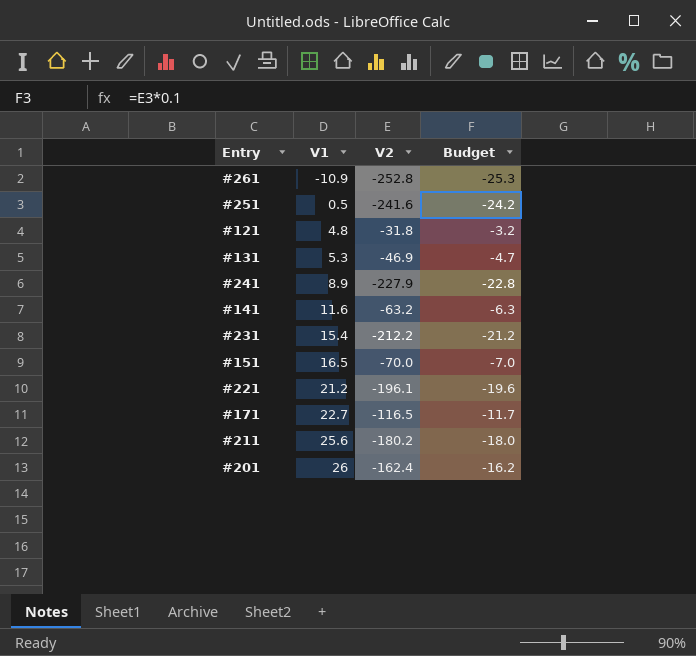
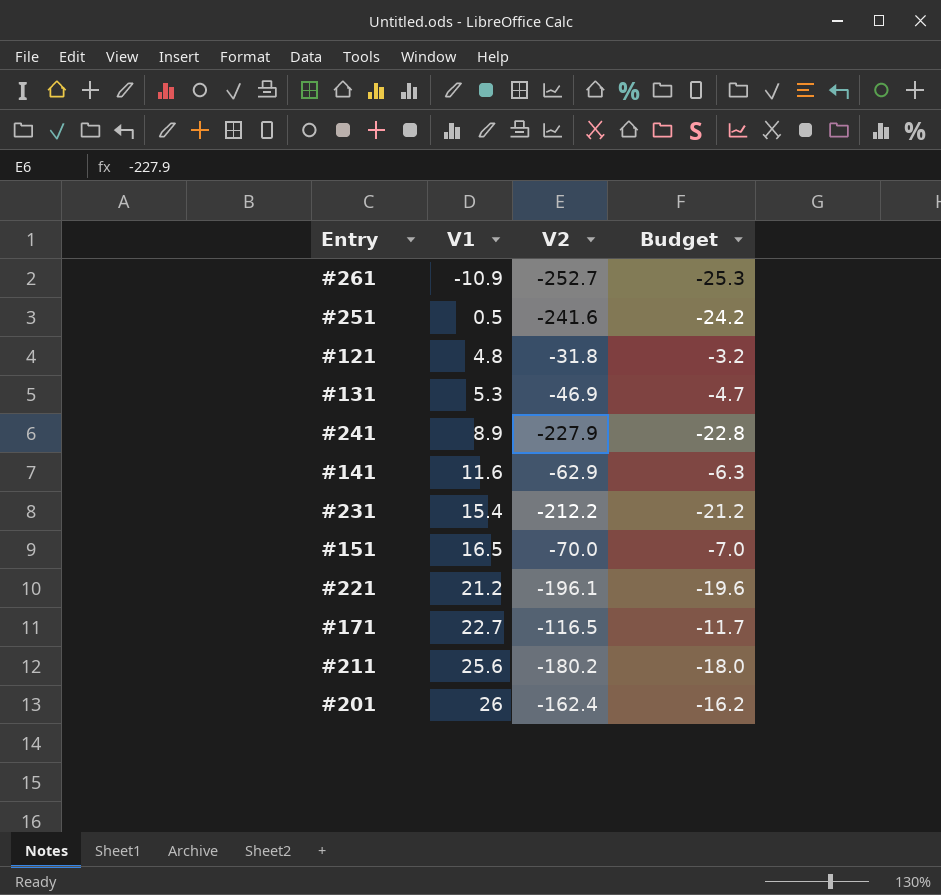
#261 | V2: -252.8 -> -252.7
#141 | V2: -63.2 -> -62.9

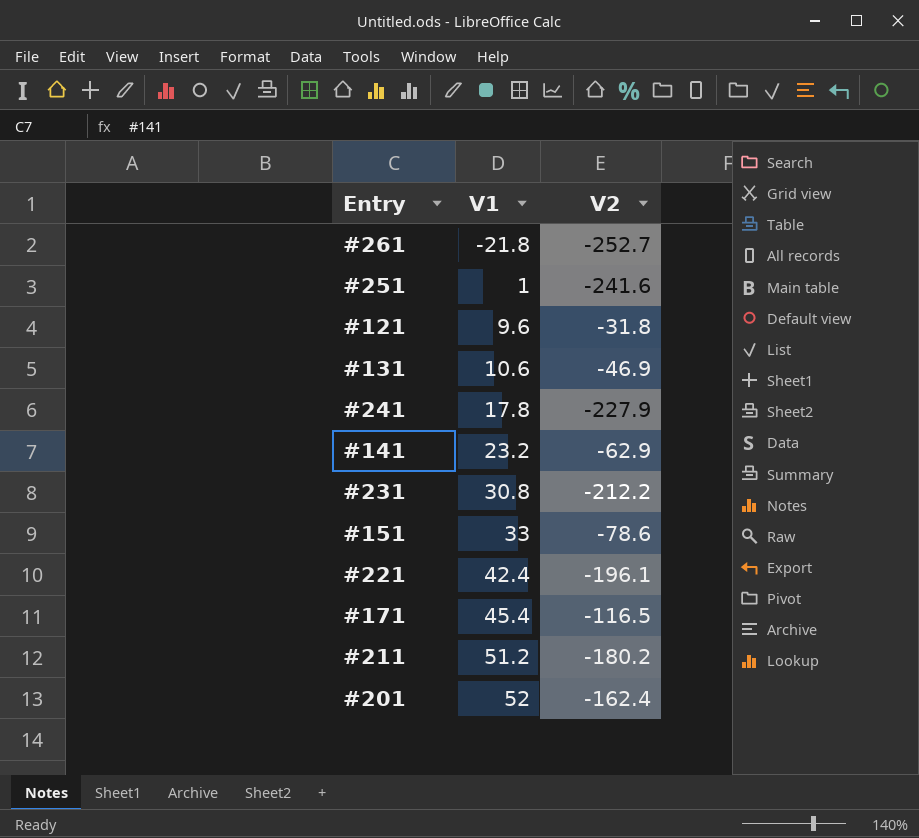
column Budget | formula: [V2] * 0.1 -> none
#261 | V1: -10.9 -> -21.8
#251 | V1: 0.5 -> 1
#121 | V1: 4.8 -> 9.6
#131 | V1: 5.3 -> 10.6
#241 | V1: 8.9 -> 17.8
#141 | V1: 11.6 -> 23.2
#231 | V1: 15.4 -> 30.8
#151 | V1: 16.5 -> 33
#151 | V2: -70.0 -> -78.6
#221 | V1: 21.2 -> 42.4
#171 | V1: 22.7 -> 45.4
#211 | V1: 25.6 -> 51.2
#201 | V1: 26 -> 52

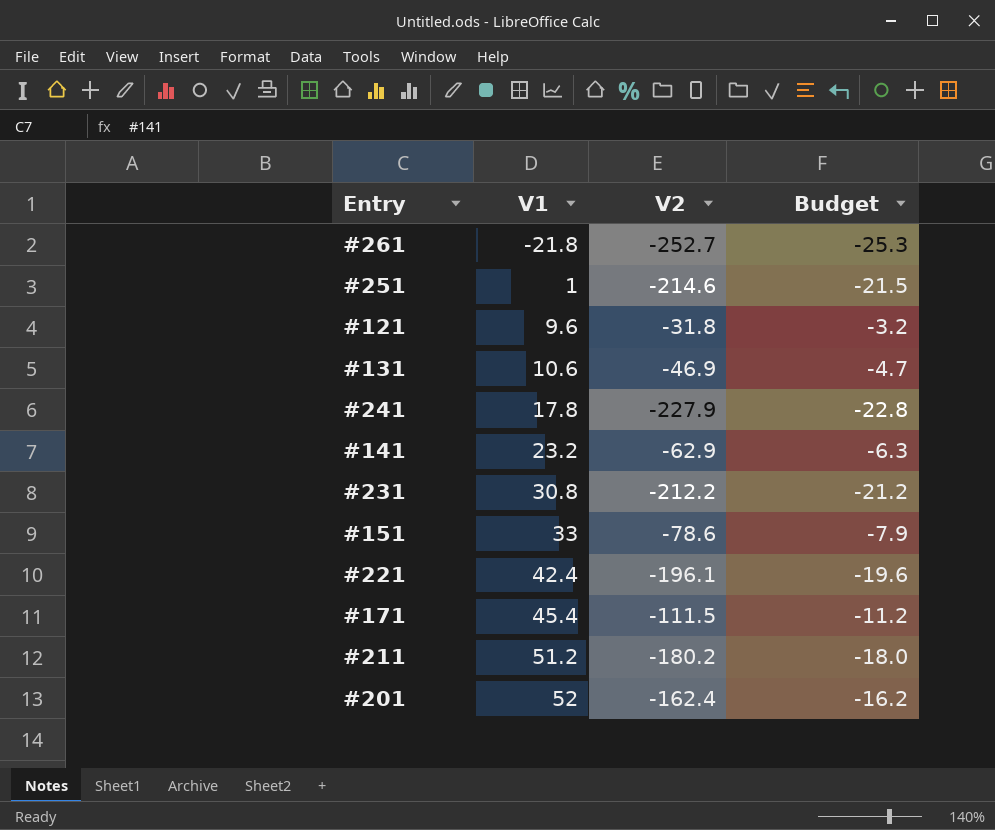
column Budget | formula: none -> [V2] * 0.1
#251 | V2: -241.6 -> -214.6
#171 | V2: -116.5 -> -111.5

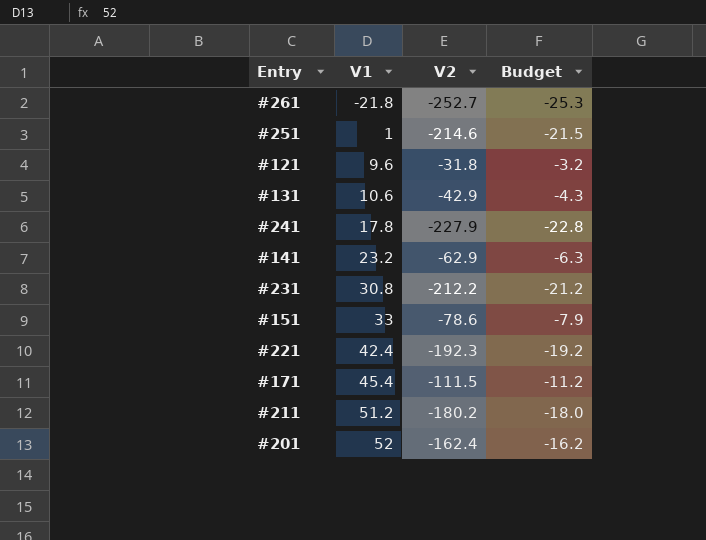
#131 | V2: -46.9 -> -42.9
#131 | Budget: -4.7 -> -4.3
#221 | V2: -196.1 -> -192.3
#221 | Budget: -19.6 -> -19.2

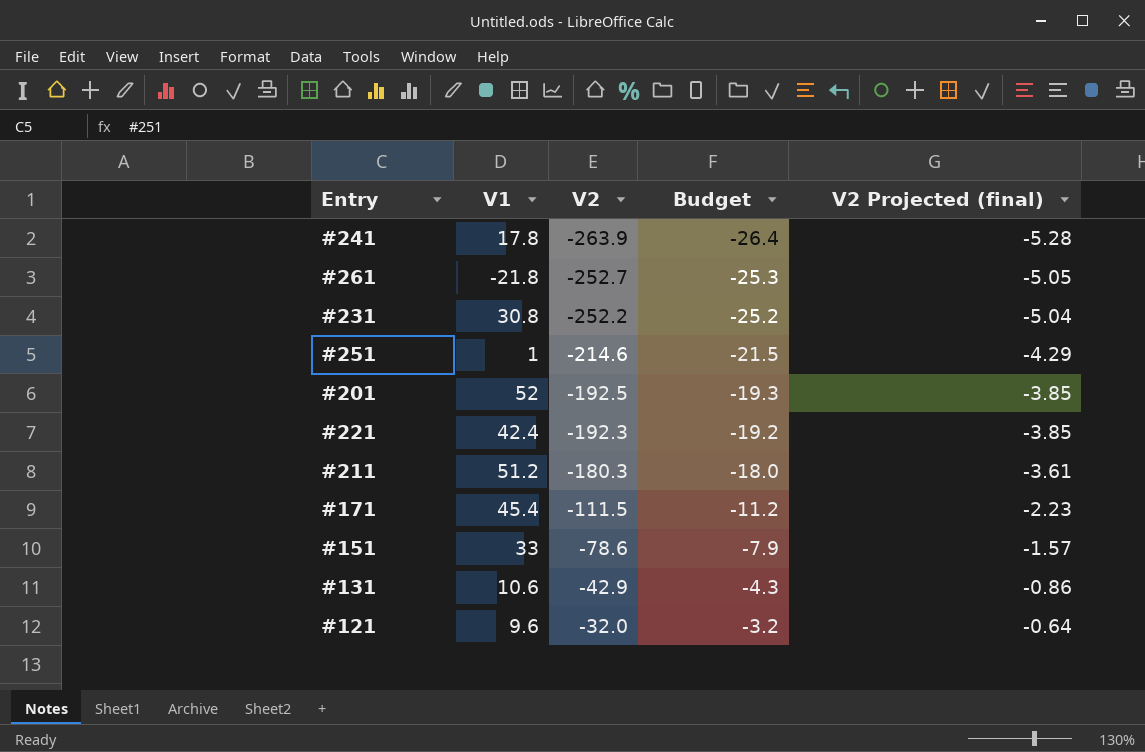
row order: V1 ascending -> V2 ascending
column V2 Projected (final) | formula: none -> [V2] * 0.02
row #141: 23.2 | -62.9 | -6.3 -> none
#241 | V2: -227.9 -> -263.9
#241 | Budget: -22.8 -> -26.4
#231 | V2: -212.2 -> -252.2
#231 | Budget: -21.2 -> -25.2
#201 | V2: -162.4 -> -192.5
#201 | Budget: -16.2 -> -19.3
#211 | V2: -180.2 -> -180.3
#121 | V2: -31.8 -> -32.0

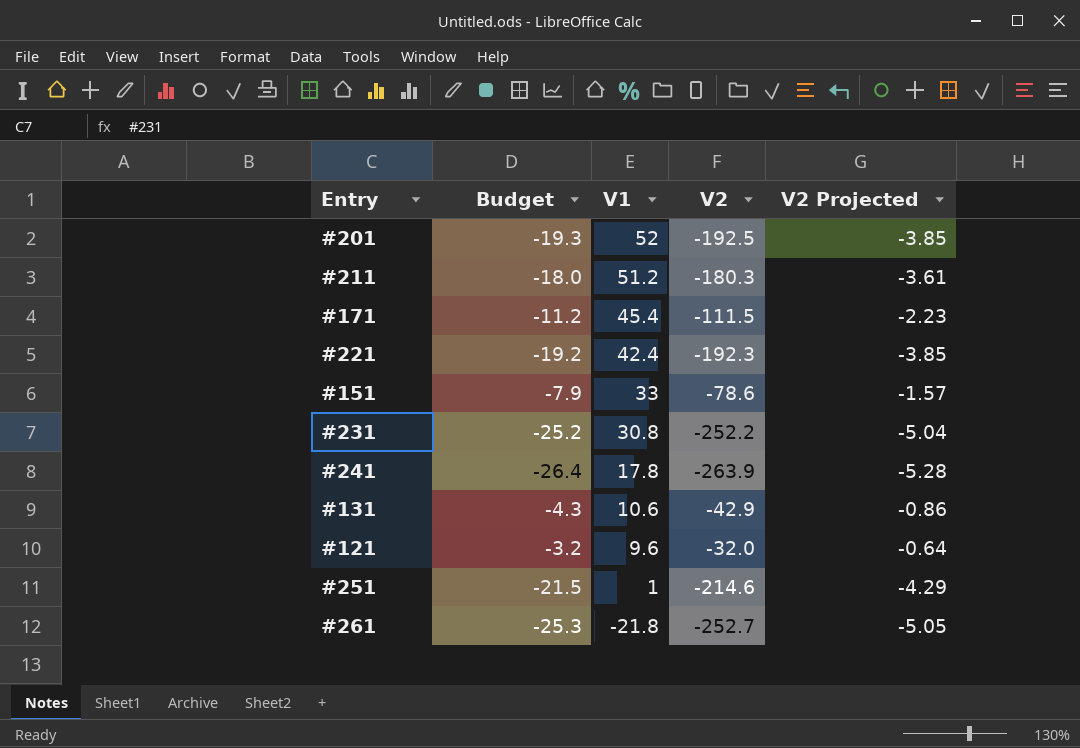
row order: V2 ascending -> V1 descending
column Budget | position: 4 -> 2
column name: V2 Projected (final) -> V2 Projected

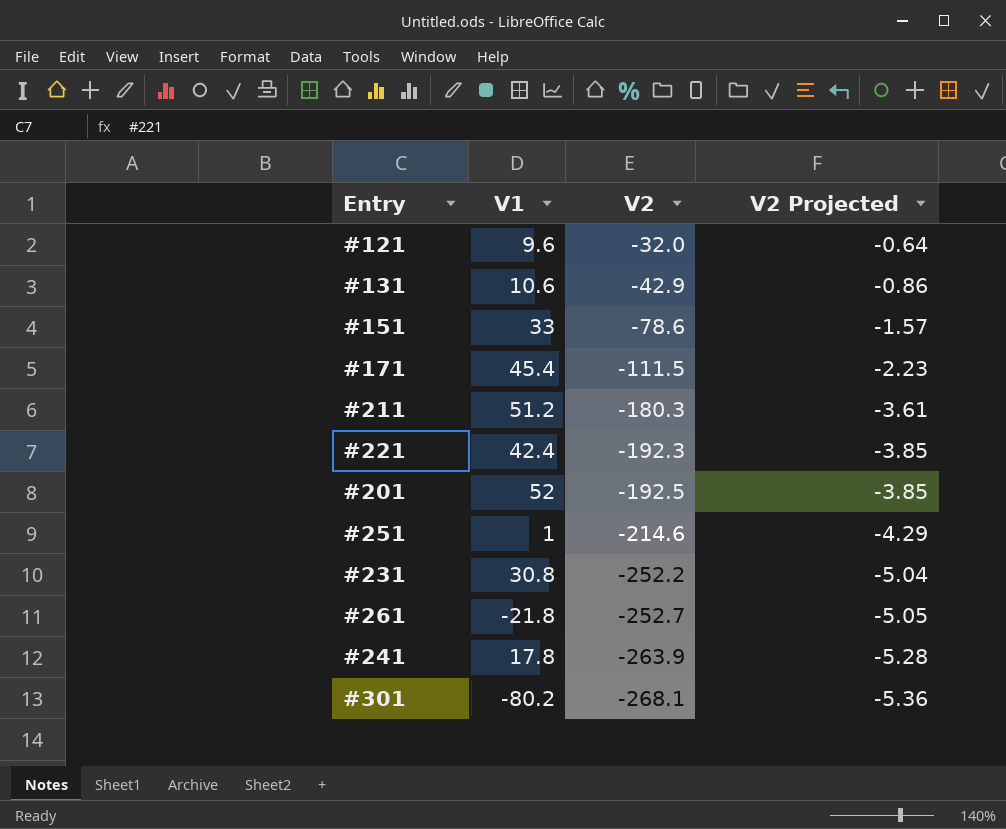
row order: V1 descending -> V2 descending
column Budget | formula: [V2] * 0.1 -> none
row #301: none -> -80.2 | -268.1 | -5.36

